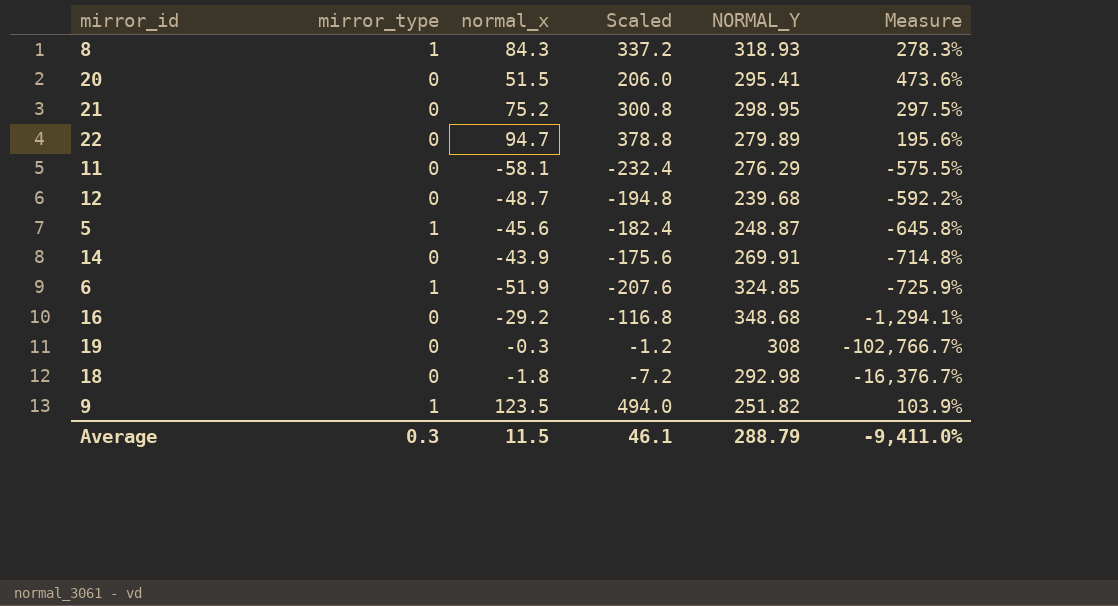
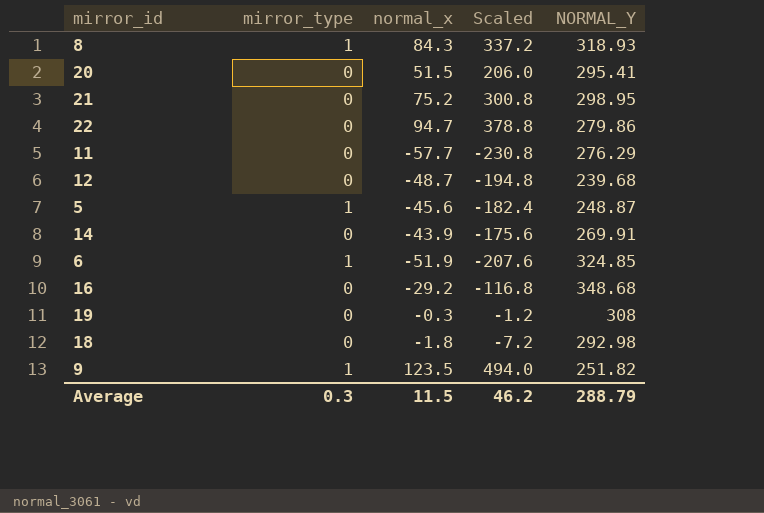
column Measure | formula: ([NORMAL_Y] - [normal_x]) / [normal_x] -> none
22 | NORMAL_Y: 279.89 -> 279.86
11 | normal_x: -58.1 -> -57.7
11 | Scaled: -232.4 -> -230.8
Average | Scaled: 46.1 -> 46.2

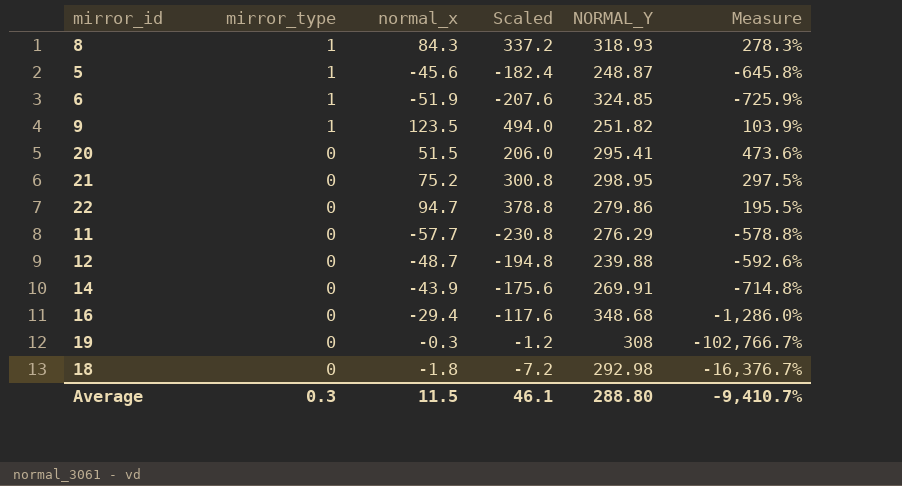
row order: none -> mirror_type descending
column Measure | formula: none -> ([NORMAL_Y] - [normal_x]) / [normal_x]
12 | NORMAL_Y: 239.68 -> 239.88
16 | normal_x: -29.2 -> -29.4
16 | Scaled: -116.8 -> -117.6
Average | Scaled: 46.2 -> 46.1
Average | NORMAL_Y: 288.79 -> 288.80

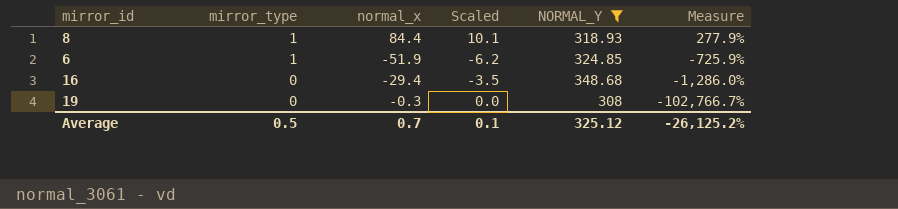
filter: none -> NORMAL_Y >= 308
column Scaled | formula: [normal_x] * 4 -> [normal_x] * 0.12
8 | normal_x: 84.3 -> 84.4
8 | Measure: 278.3% -> 277.9%
Average | mirror_type: 0.3 -> 0.5
Average | normal_x: 11.5 -> 0.7
Average | Scaled: 46.1 -> 0.1
Average | NORMAL_Y: 288.80 -> 325.12
Average | Measure: -9,410.7% -> -26,125.2%

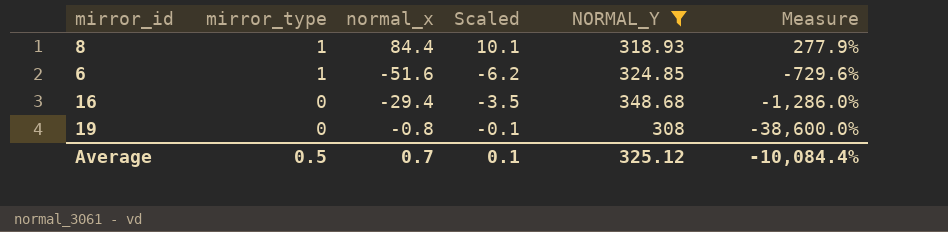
6 | normal_x: -51.9 -> -51.6
6 | Measure: -725.9% -> -729.6%
19 | normal_x: -0.3 -> -0.8
19 | Scaled: 0.0 -> -0.1
19 | Measure: -102,766.7% -> -38,600.0%
Average | Measure: -26,125.2% -> -10,084.4%

